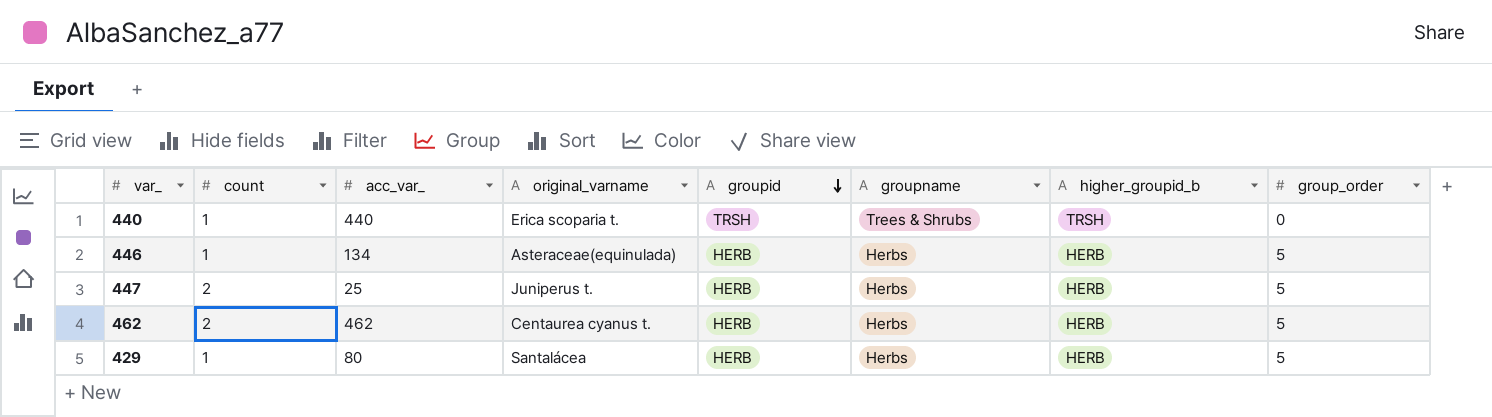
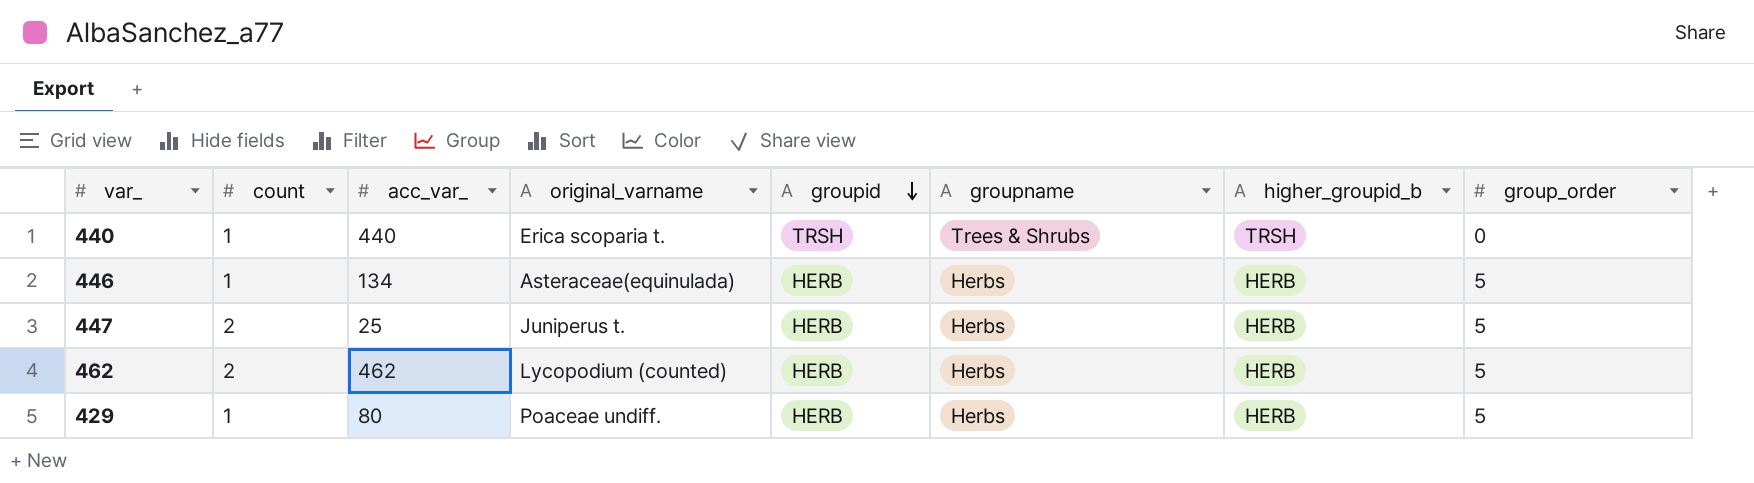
462 | original_varname: Centaurea cyanus t. -> Lycopodium (counted)
429 | original_varname: Santalácea -> Poaceae undiff.

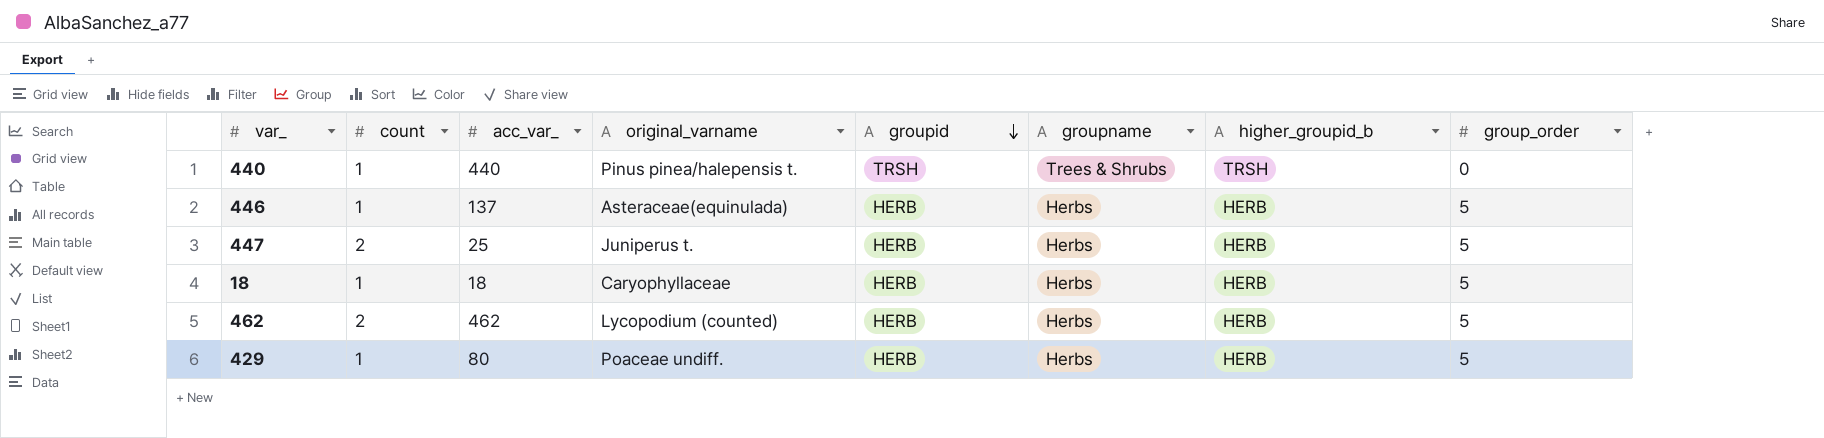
440 | original_varname: Erica scoparia t. -> Pinus pinea/halepensis t.
446 | acc_var_: 134 -> 137
row 18: none -> 1 | 18 | Caryophyllaceae | HERB | Herbs | HERB | 5

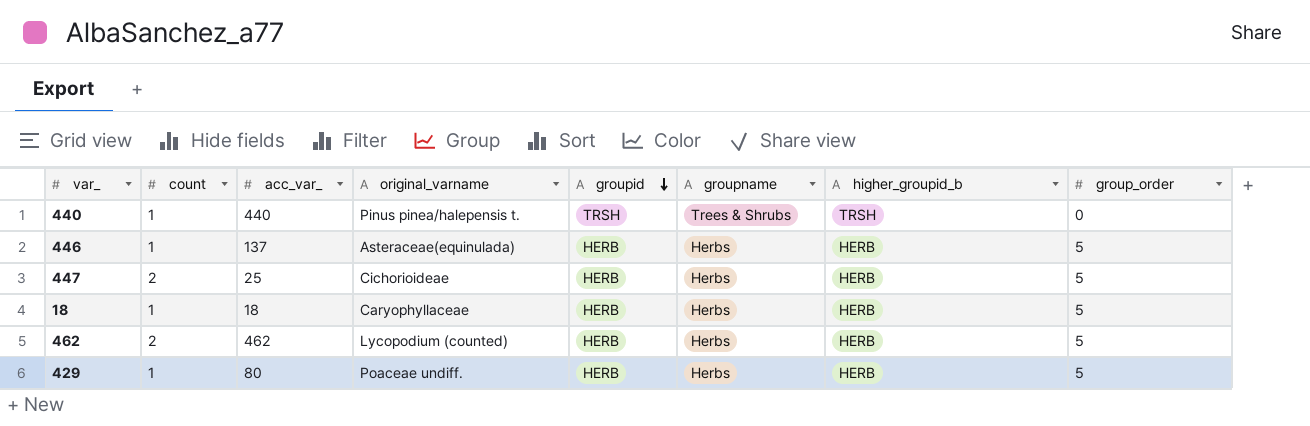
447 | original_varname: Juniperus t. -> Cichorioideae

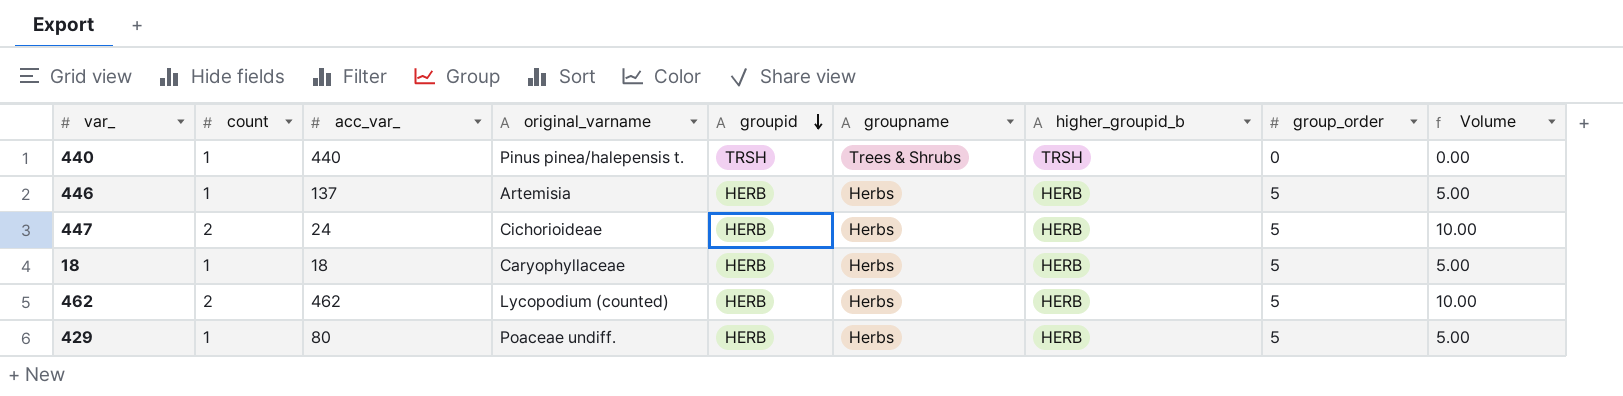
column Volume | formula: none -> [count] * [group_order]
446 | original_varname: Asteraceae(equinulada) -> Artemisia
447 | acc_var_: 25 -> 24

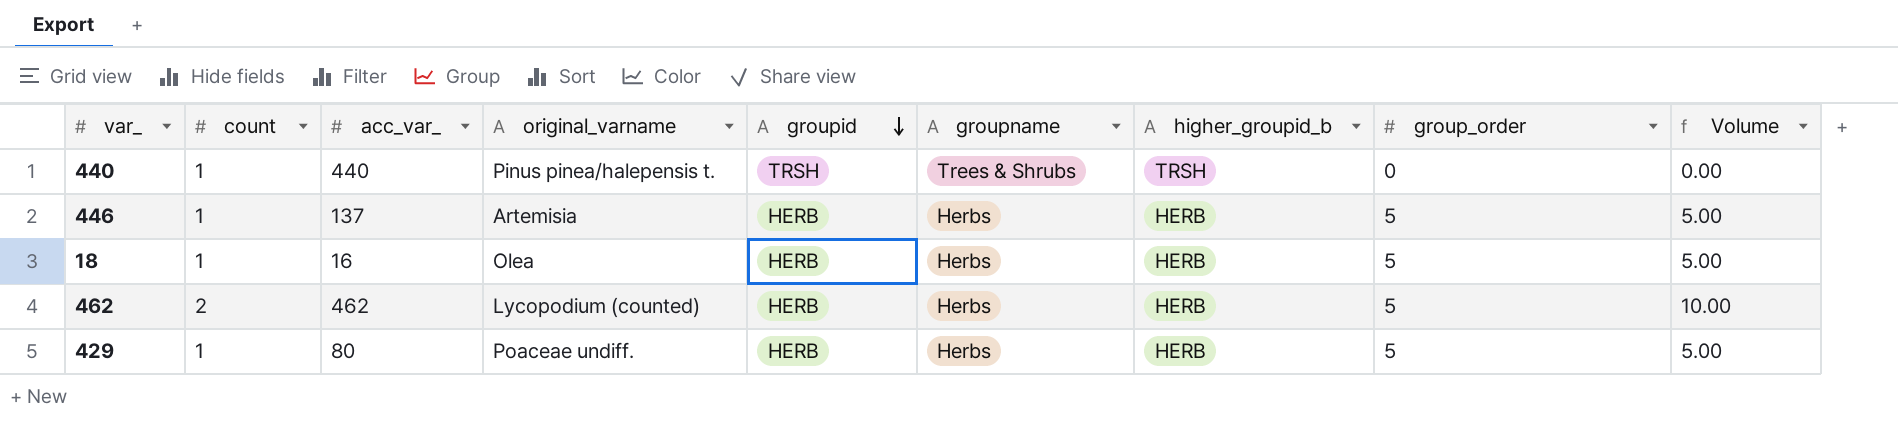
row 447: 2 | 24 | Cichorioideae | HERB | Herbs | HERB | 5 | 10.00 -> none
18 | acc_var_: 18 -> 16
18 | original_varname: Caryophyllaceae -> Olea

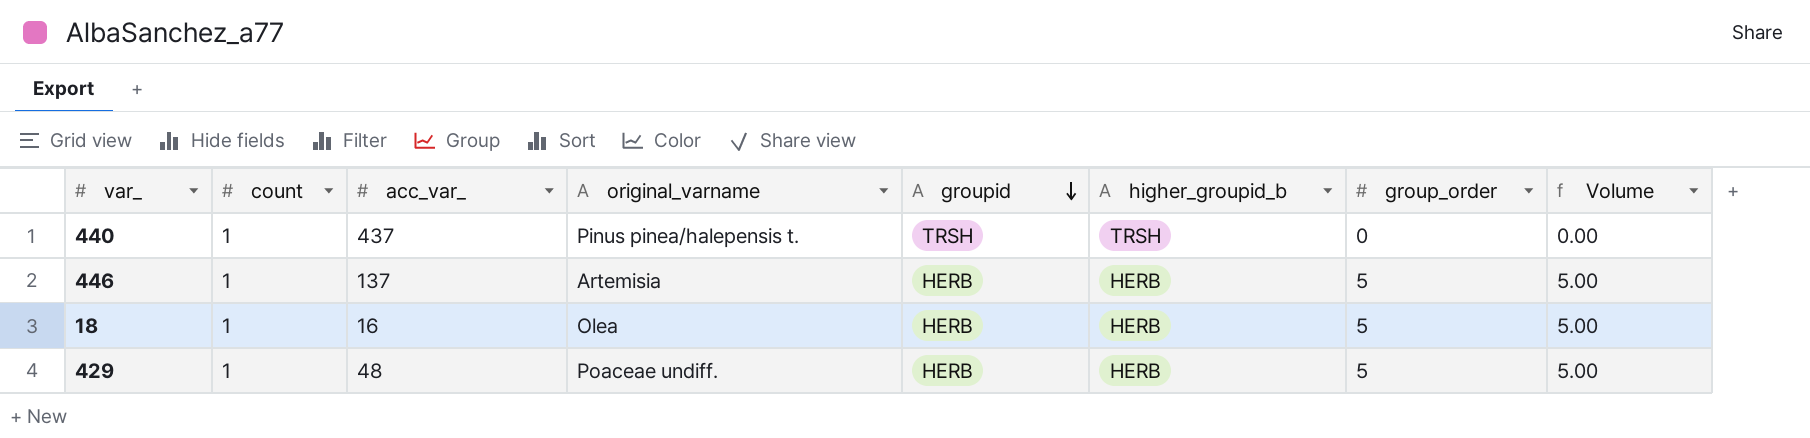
column groupname | position: 6 -> none
row 462: 2 | 462 | Lycopodium (counted) | HERB | Herbs | HERB | 5 | 10.00 -> none
440 | acc_var_: 440 -> 437
429 | acc_var_: 80 -> 48

